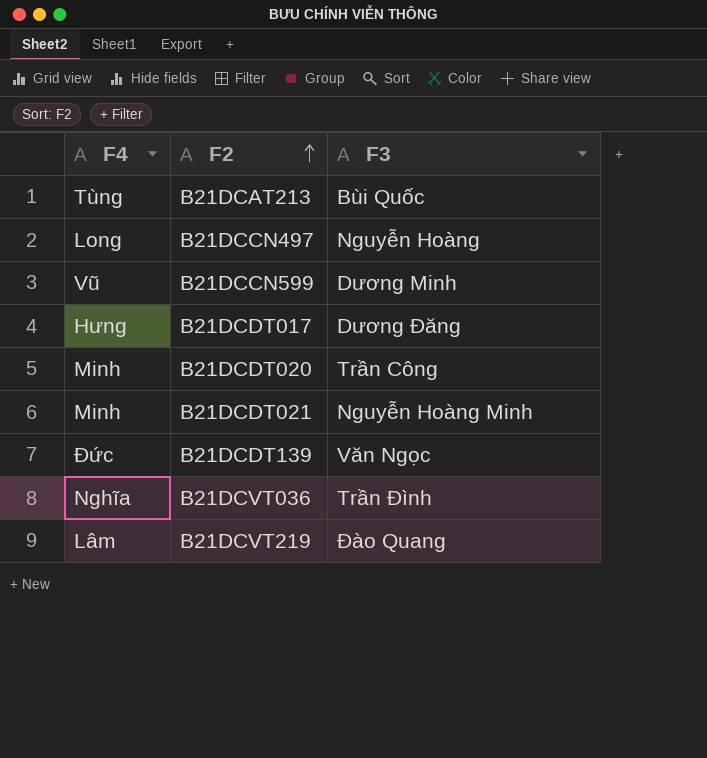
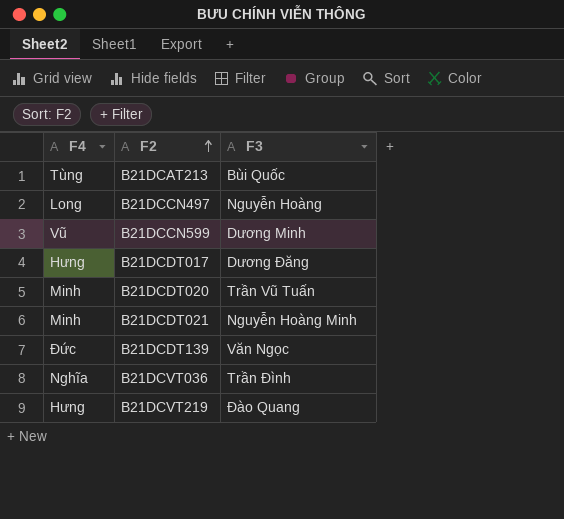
B21DCDT020 | F3: Trần Công -> Trần Vũ Tuấn
B21DCVT219 | F4: Lâm -> Hưng

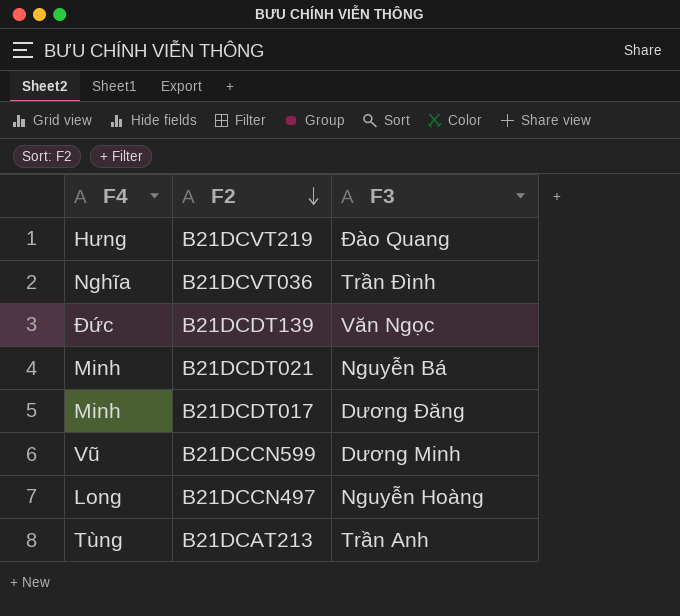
row order: F2 ascending -> F2 descending
row B21DCDT020: Minh | Trần Vũ Tuấn -> none
B21DCDT021 | F3: Nguyễn Hoàng Minh -> Nguyễn Bá
B21DCDT017 | F4: Hưng -> Minh
B21DCAT213 | F3: Bùi Quốc -> Trần Anh

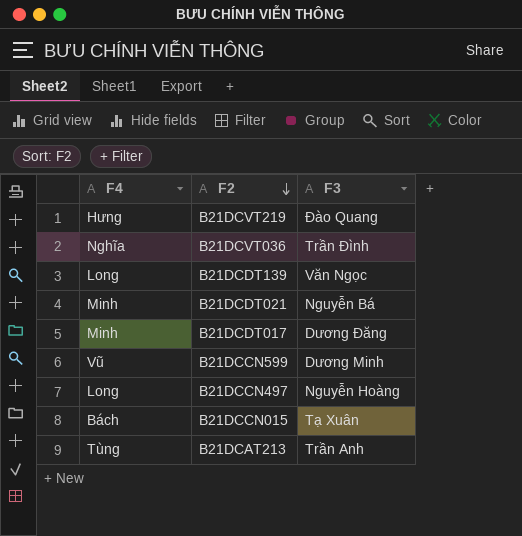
B21DCDT139 | F4: Đức -> Long
row B21DCCN015: none -> Bách | Tạ Xuân

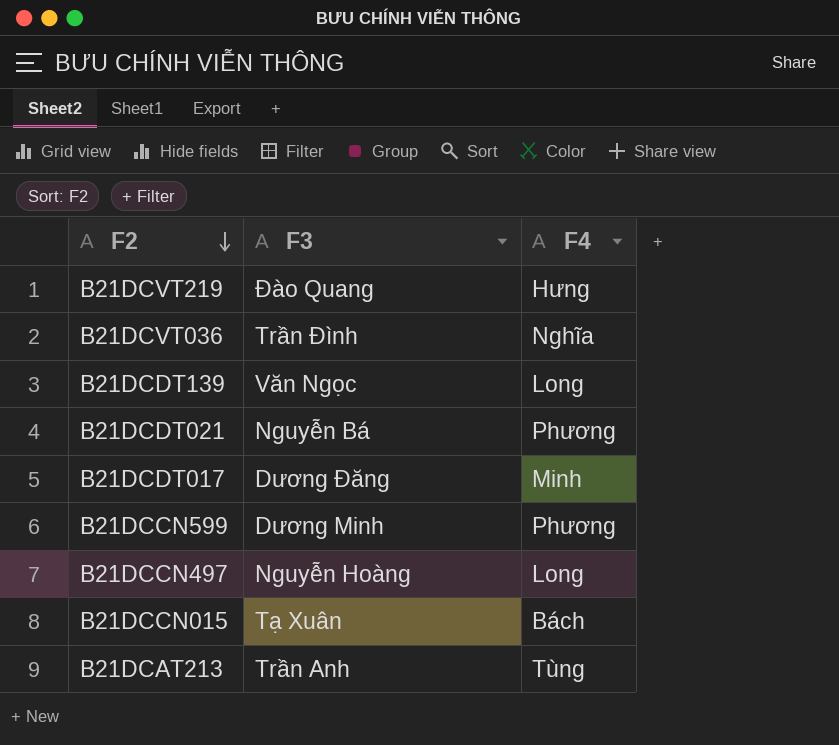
column F4 | position: 1 -> 3
B21DCDT021 | F4: Minh -> Phương
B21DCCN599 | F4: Vũ -> Phương

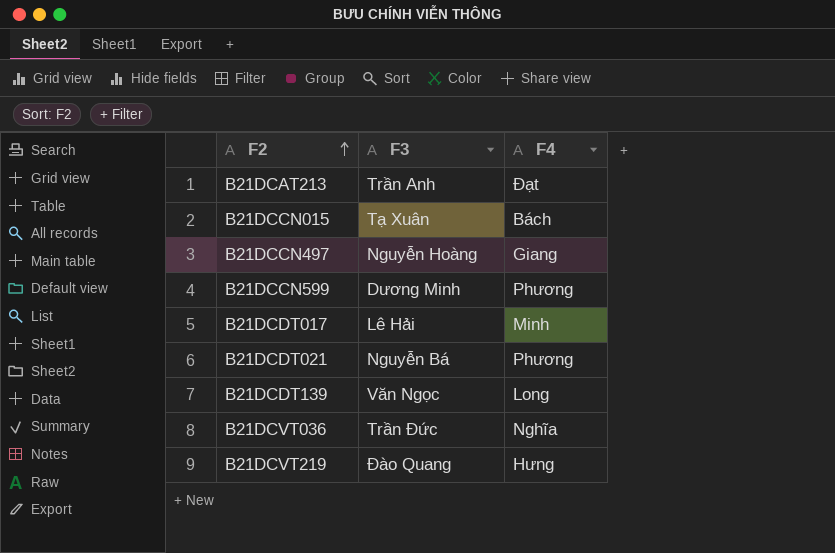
row order: F2 descending -> F2 ascending
B21DCAT213 | F4: Tùng -> Đạt
B21DCCN497 | F4: Long -> Giang
B21DCDT017 | F3: Dương Đăng -> Lê Hải
B21DCVT036 | F3: Trần Đình -> Trần Đức

